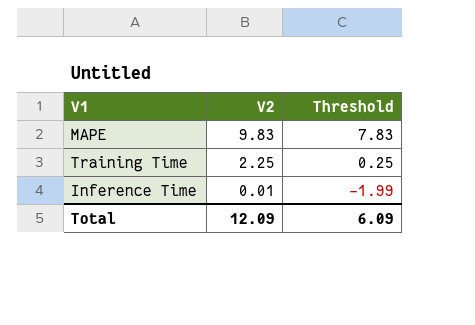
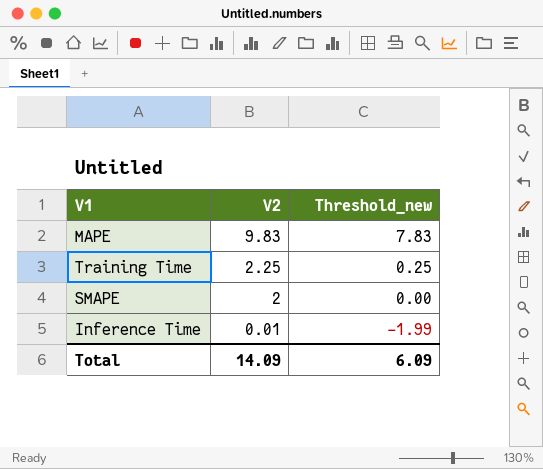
column name: Threshold -> Threshold_new
row SMAPE: none -> 2 | 0.00
Total | V2: 12.09 -> 14.09

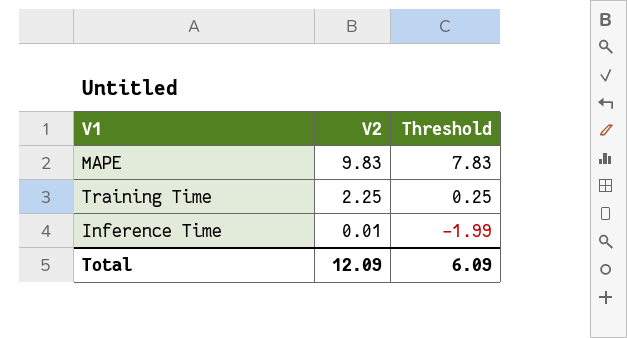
column name: Threshold_new -> Threshold
row SMAPE: 2 | 0.00 -> none
Total | V2: 14.09 -> 12.09

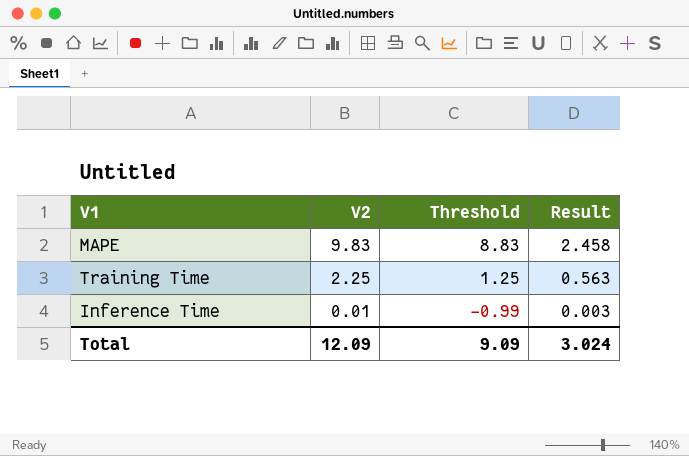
column Threshold | formula: [V2] - 2 -> [V2] - 1
column Result | formula: none -> [V2] * 0.25
Total | Threshold: 6.09 -> 9.09

